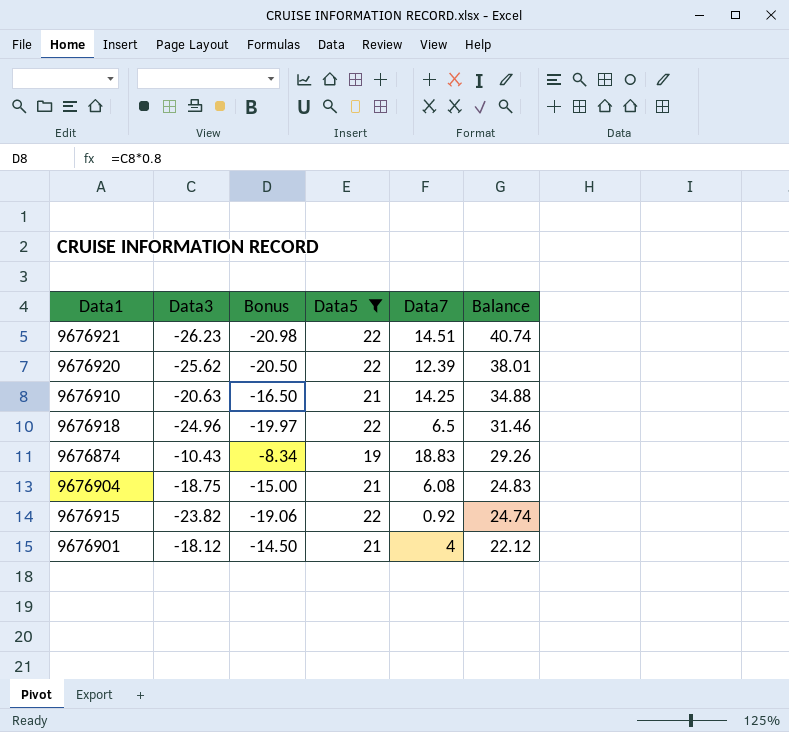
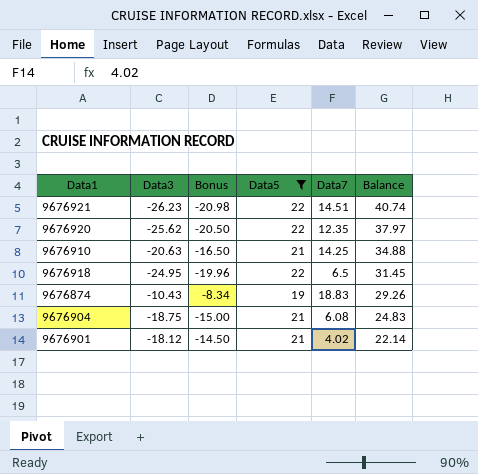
row 9676915: -23.82 | -19.06 | 22 | 0.92 | 24.74 -> none
9676920 | Data7: 12.39 -> 12.35
9676920 | Balance: 38.01 -> 37.97
9676918 | Data3: -24.96 -> -24.95
9676918 | Bonus: -19.97 -> -19.96
9676918 | Balance: 31.46 -> 31.45
9676901 | Data7: 4 -> 4.02
9676901 | Balance: 22.12 -> 22.14

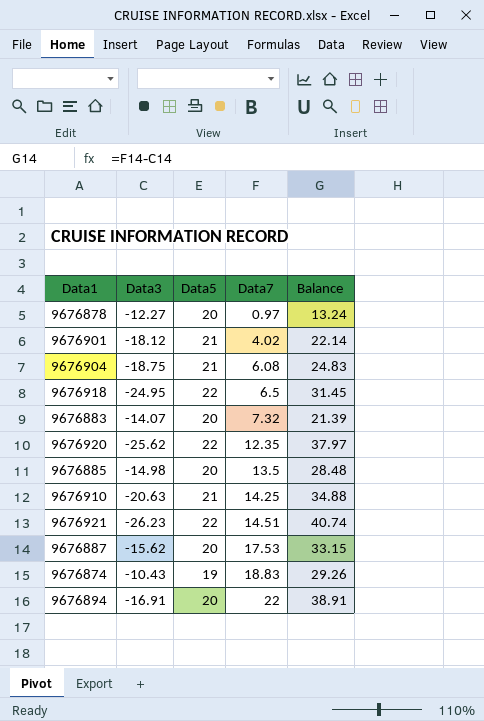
filter: Data5 != 20 -> none
row order: Balance descending -> Data7 ascending
column Bonus | formula: [Data3] * 0.8 -> none

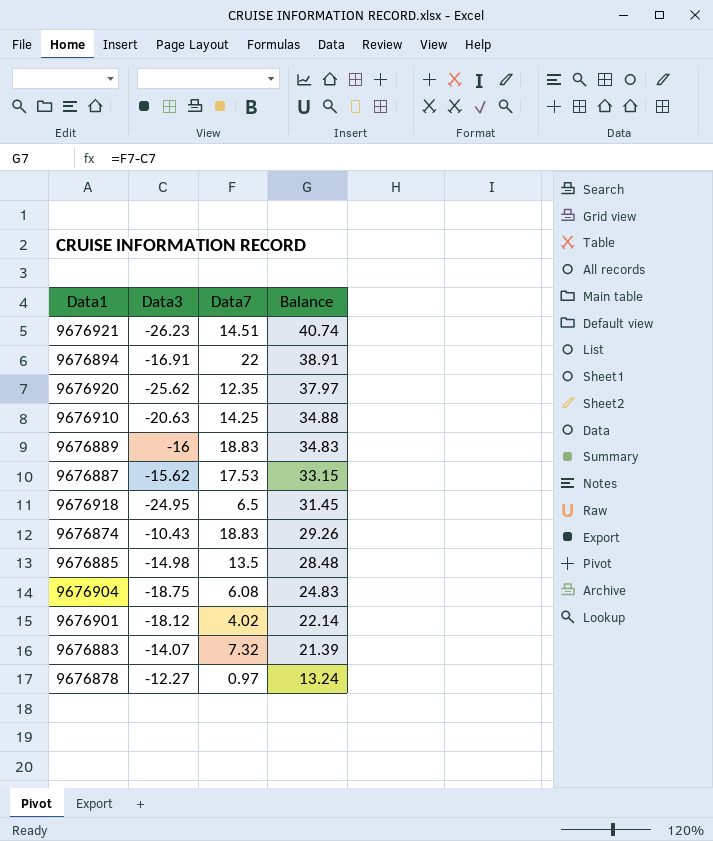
row order: Data7 ascending -> Balance descending
column Data5 | position: 3 -> none
row 9676889: none -> -16 | 18.83 | 34.83

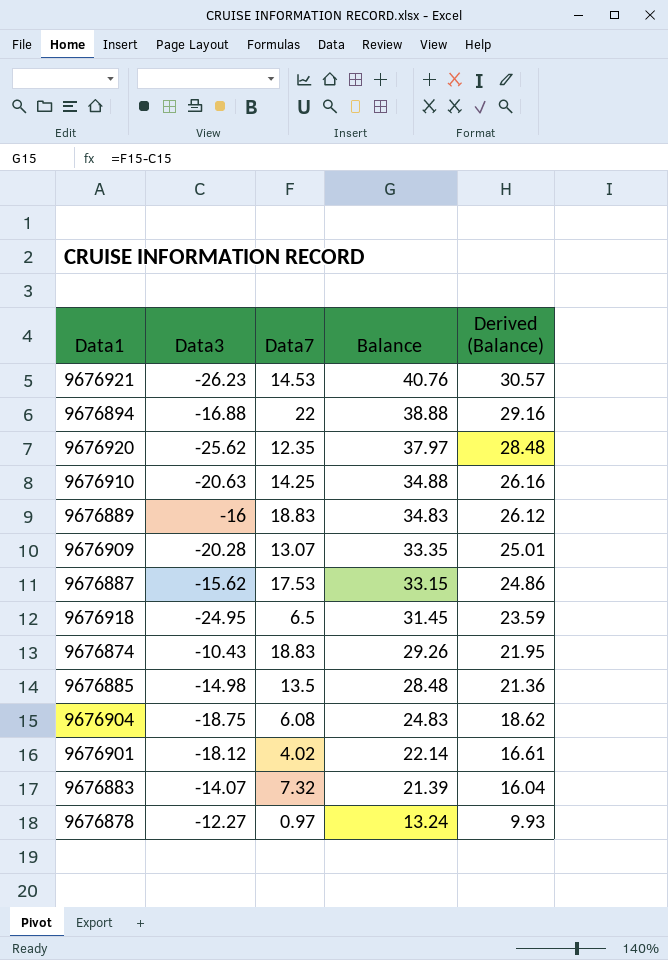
column Derived (Balance) | formula: none -> [Balance] * 0.75
9676921 | Data7: 14.51 -> 14.53
9676921 | Balance: 40.74 -> 40.76
9676894 | Data3: -16.91 -> -16.88
9676894 | Balance: 38.91 -> 38.88
row 9676909: none -> -20.28 | 13.07 | 33.35 | 25.01

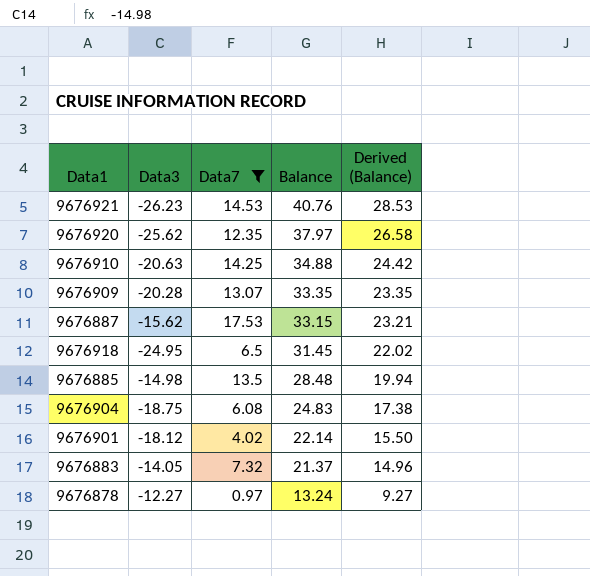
filter: none -> Data7 <= 17.53
column Derived (Balance) | formula: [Balance] * 0.75 -> [Balance] * 0.7
9676883 | Data3: -14.07 -> -14.05
9676883 | Balance: 21.39 -> 21.37

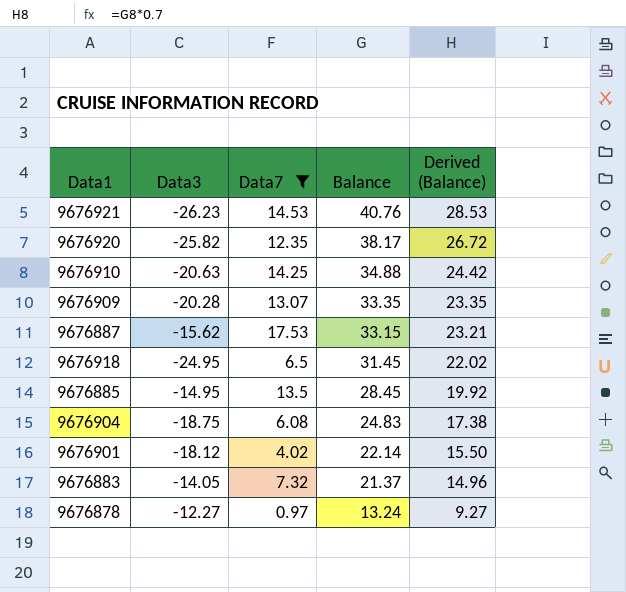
9676920 | Data3: -25.62 -> -25.82
9676920 | Balance: 37.97 -> 38.17
9676920 | Derived (Balance): 26.58 -> 26.72
9676885 | Data3: -14.98 -> -14.95
9676885 | Balance: 28.48 -> 28.45
9676885 | Derived (Balance): 19.94 -> 19.92

